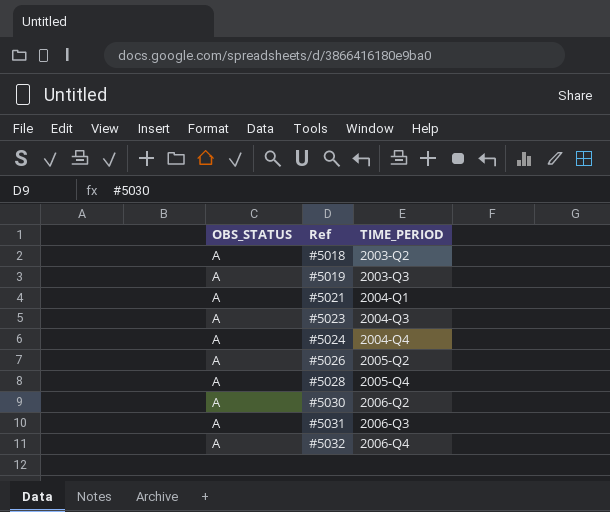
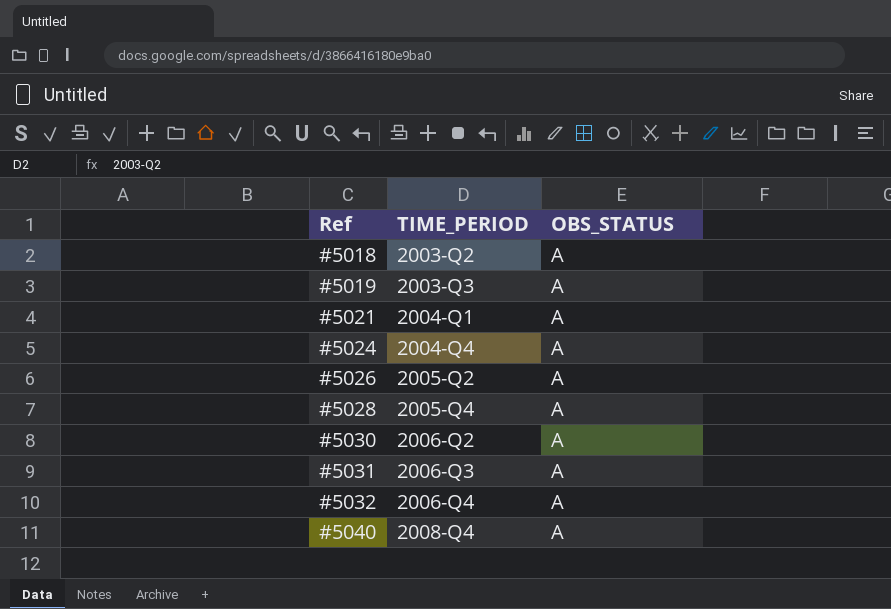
column OBS_STATUS | position: 1 -> 3
row #5023: A | 2004-Q3 -> none
row #5040: none -> 2008-Q4 | A

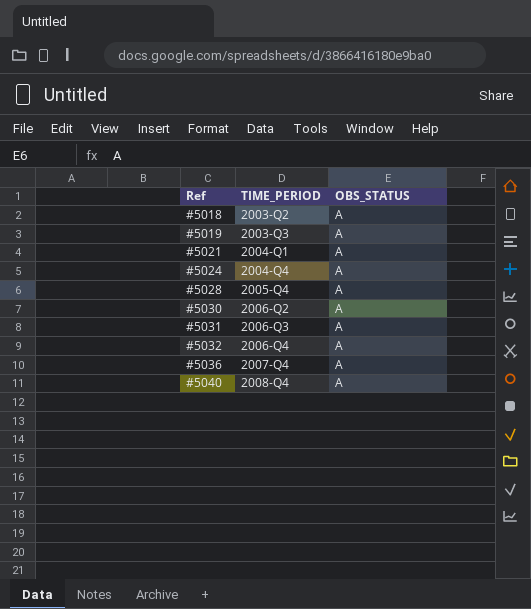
row #5026: 2005-Q2 | A -> none
row #5036: none -> 2007-Q4 | A

